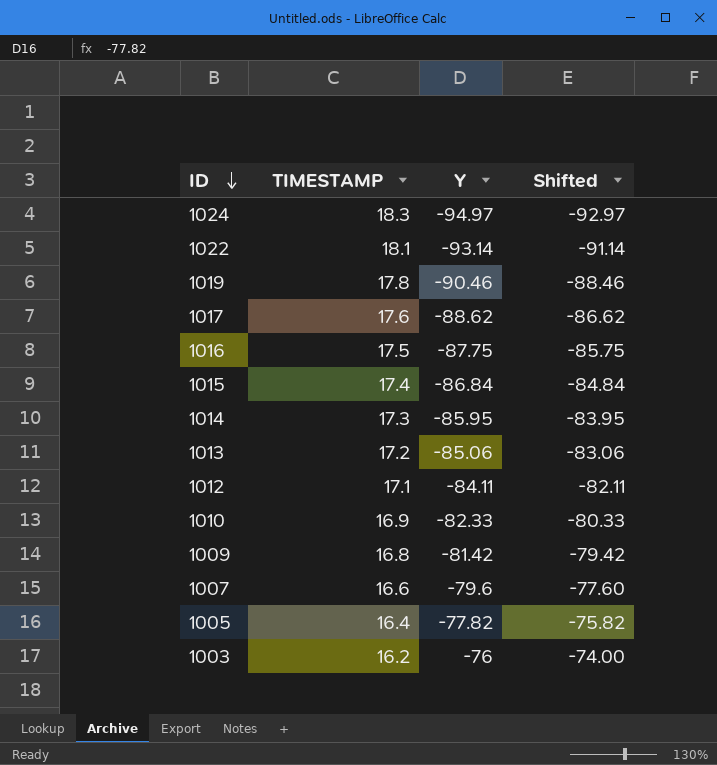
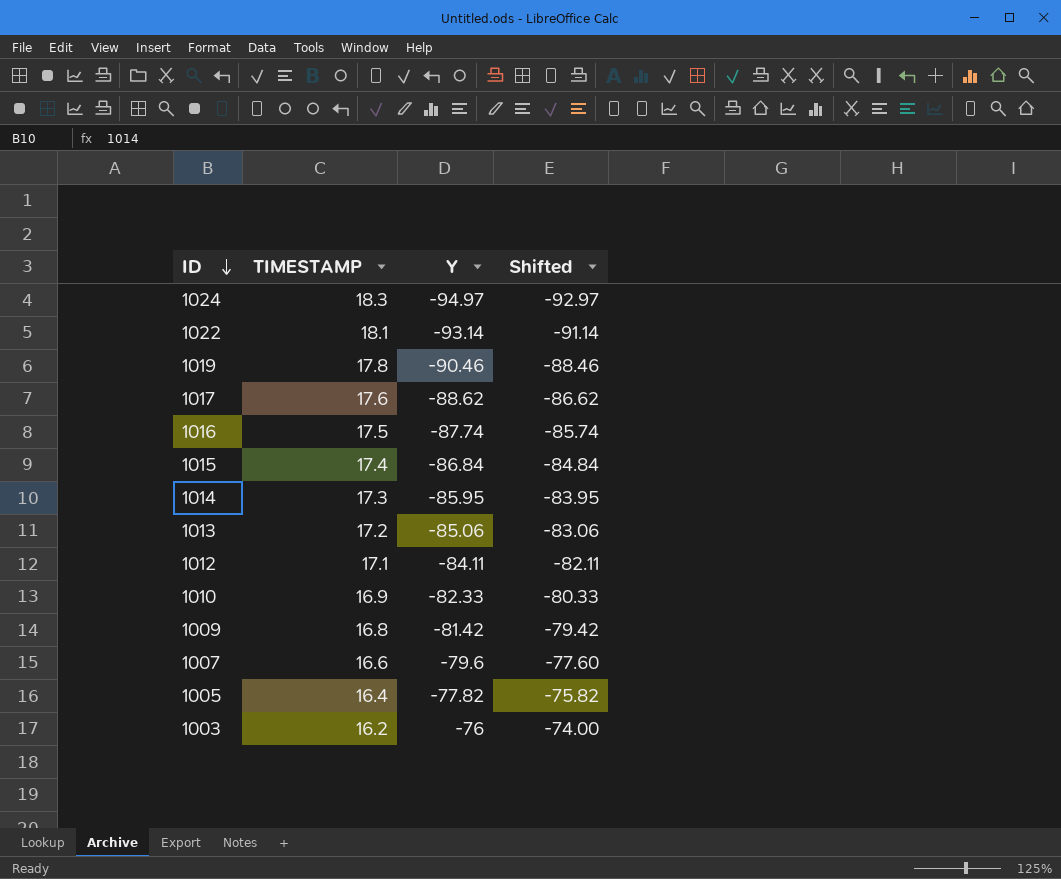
1016 | Y: -87.75 -> -87.74
1016 | Shifted: -85.75 -> -85.74

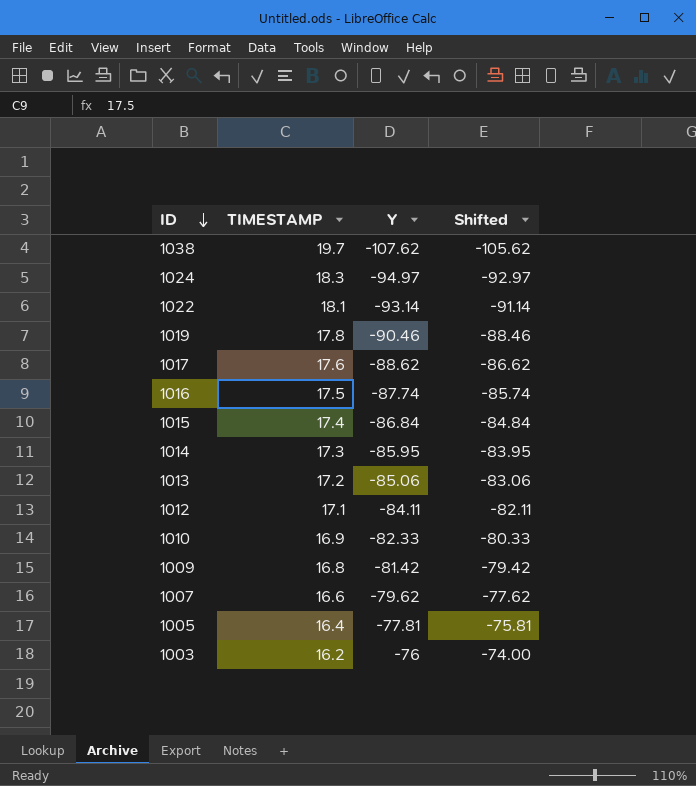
row 1038: none -> 19.7 | -107.62 | -105.62
1007 | Y: -79.6 -> -79.62
1007 | Shifted: -77.60 -> -77.62
1005 | Y: -77.82 -> -77.81
1005 | Shifted: -75.82 -> -75.81

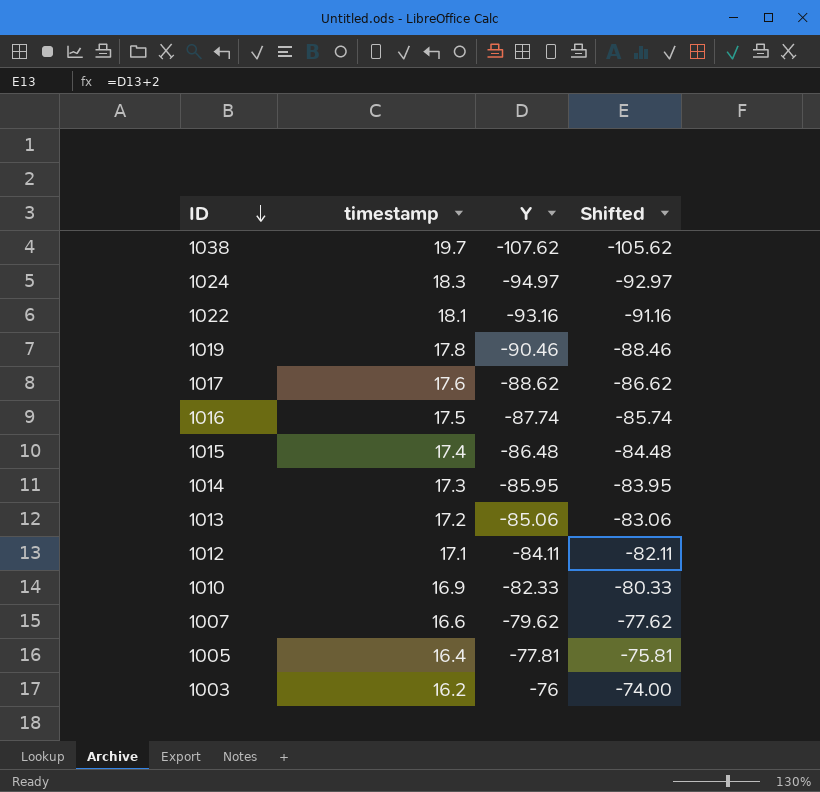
column name: TIMESTAMP -> timestamp
row 1009: 16.8 | -81.42 | -79.42 -> none
1022 | Y: -93.14 -> -93.16
1022 | Shifted: -91.14 -> -91.16
1015 | Y: -86.84 -> -86.48
1015 | Shifted: -84.84 -> -84.48

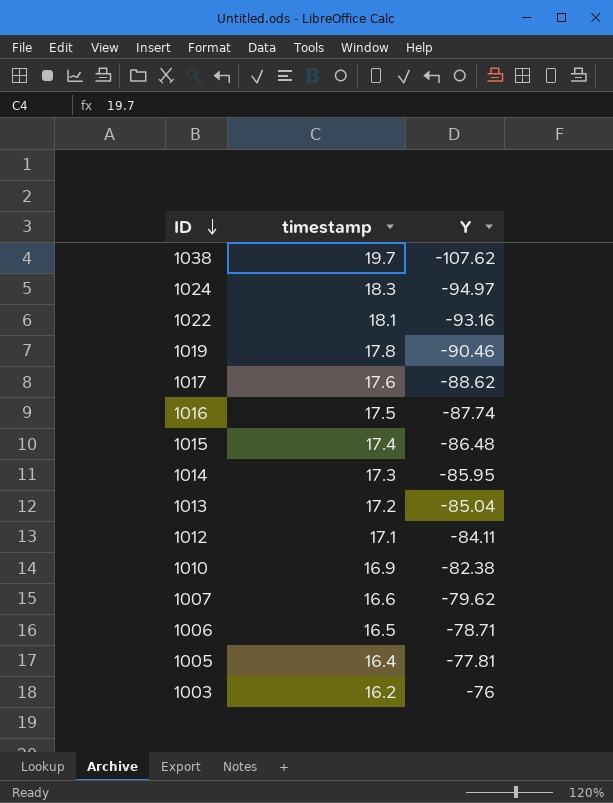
column Shifted | formula: [Y] + 2 -> none
1013 | Y: -85.06 -> -85.04
1010 | Y: -82.33 -> -82.38
row 1006: none -> 16.5 | -78.71

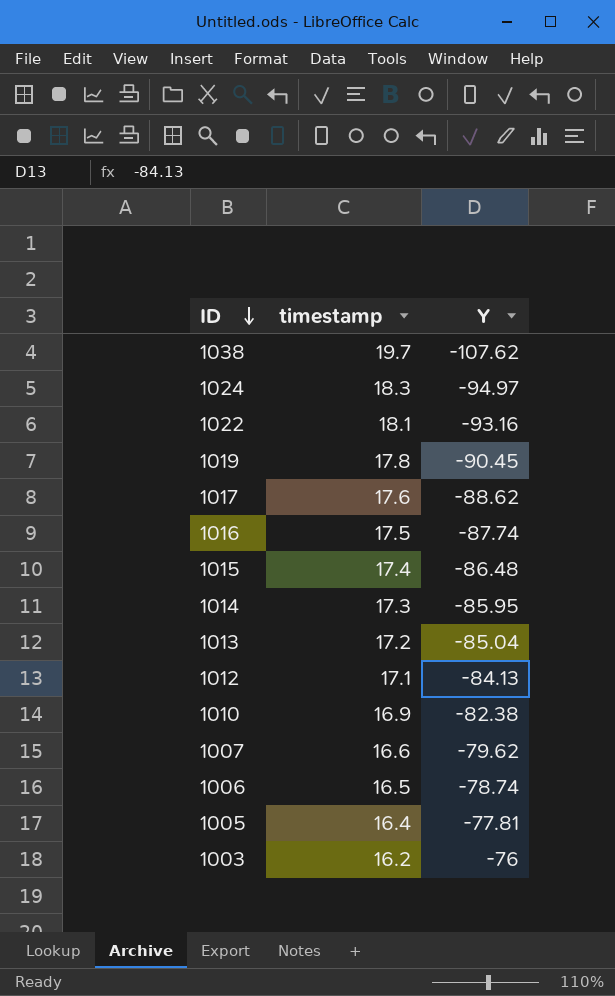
1019 | Y: -90.46 -> -90.45
1012 | Y: -84.11 -> -84.13
1006 | Y: -78.71 -> -78.74

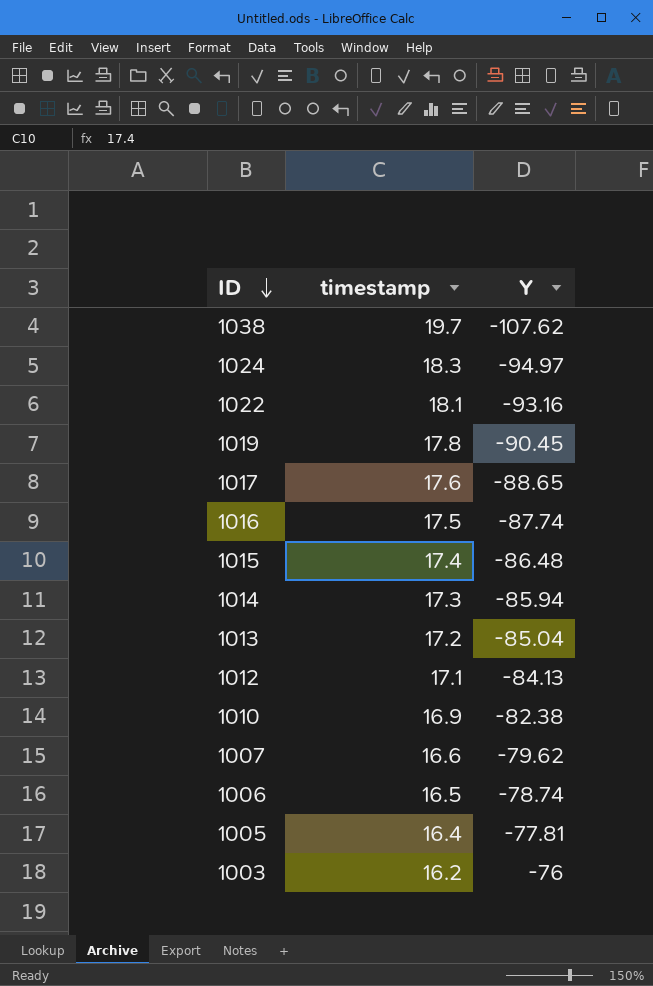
1017 | Y: -88.62 -> -88.65
1014 | Y: -85.95 -> -85.94

